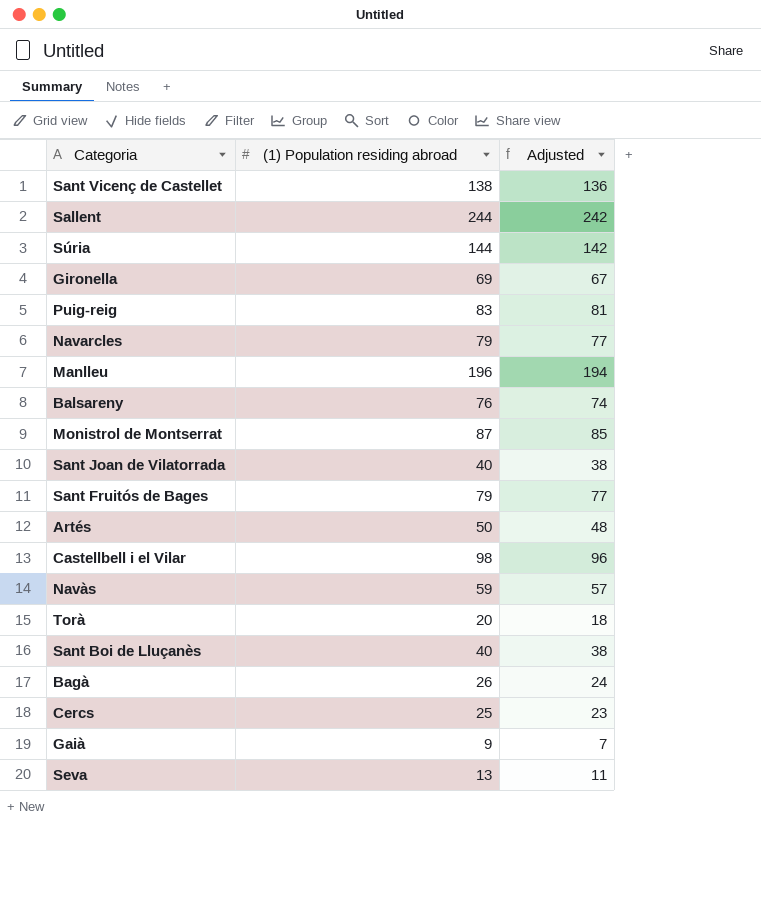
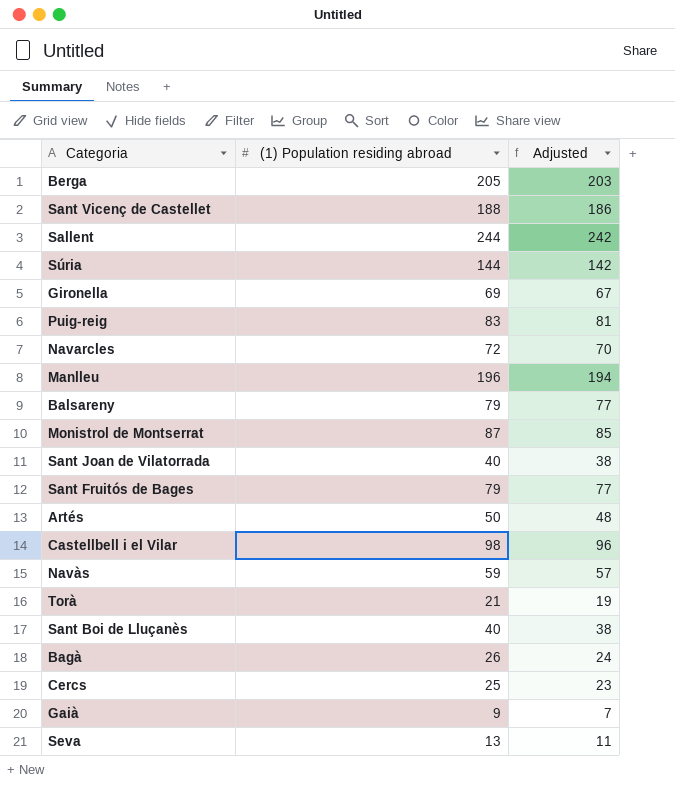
row Berga: none -> 205 | 203
Sant Vicenç de Castellet | (1) Population residing abroad: 138 -> 188
Sant Vicenç de Castellet | Adjusted: 136 -> 186
Navarcles | (1) Population residing abroad: 79 -> 72
Navarcles | Adjusted: 77 -> 70
Balsareny | (1) Population residing abroad: 76 -> 79
Balsareny | Adjusted: 74 -> 77
Torà | (1) Population residing abroad: 20 -> 21
Torà | Adjusted: 18 -> 19

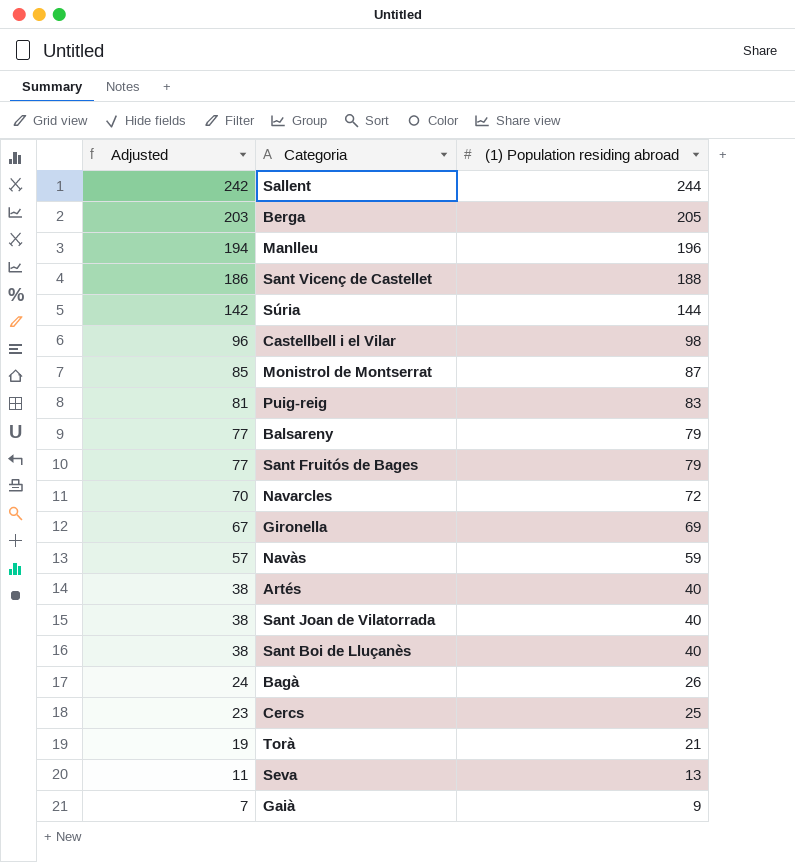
row order: none -> Adjusted descending
column Adjusted | position: 3 -> 1
Artés | Adjusted: 48 -> 38
Artés | (1) Population residing abroad: 50 -> 40

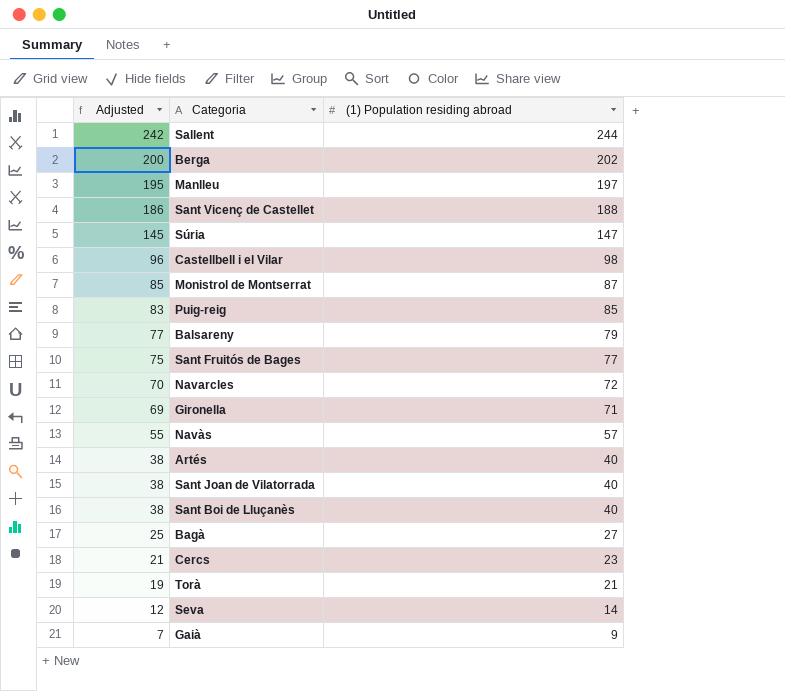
Berga | Adjusted: 203 -> 200
Berga | (1) Population residing abroad: 205 -> 202
Manlleu | Adjusted: 194 -> 195
Manlleu | (1) Population residing abroad: 196 -> 197
Súria | Adjusted: 142 -> 145
Súria | (1) Population residing abroad: 144 -> 147
Puig-reig | Adjusted: 81 -> 83
Puig-reig | (1) Population residing abroad: 83 -> 85
Sant Fruitós de Bages | Adjusted: 77 -> 75
Sant Fruitós de Bages | (1) Population residing abroad: 79 -> 77
Gironella | Adjusted: 67 -> 69
Gironella | (1) Population residing abroad: 69 -> 71
Navàs | Adjusted: 57 -> 55
Navàs | (1) Population residing abroad: 59 -> 57
Bagà | Adjusted: 24 -> 25
Bagà | (1) Population residing abroad: 26 -> 27
Cercs | Adjusted: 23 -> 21
Cercs | (1) Population residing abroad: 25 -> 23
Seva | Adjusted: 11 -> 12
Seva | (1) Population residing abroad: 13 -> 14

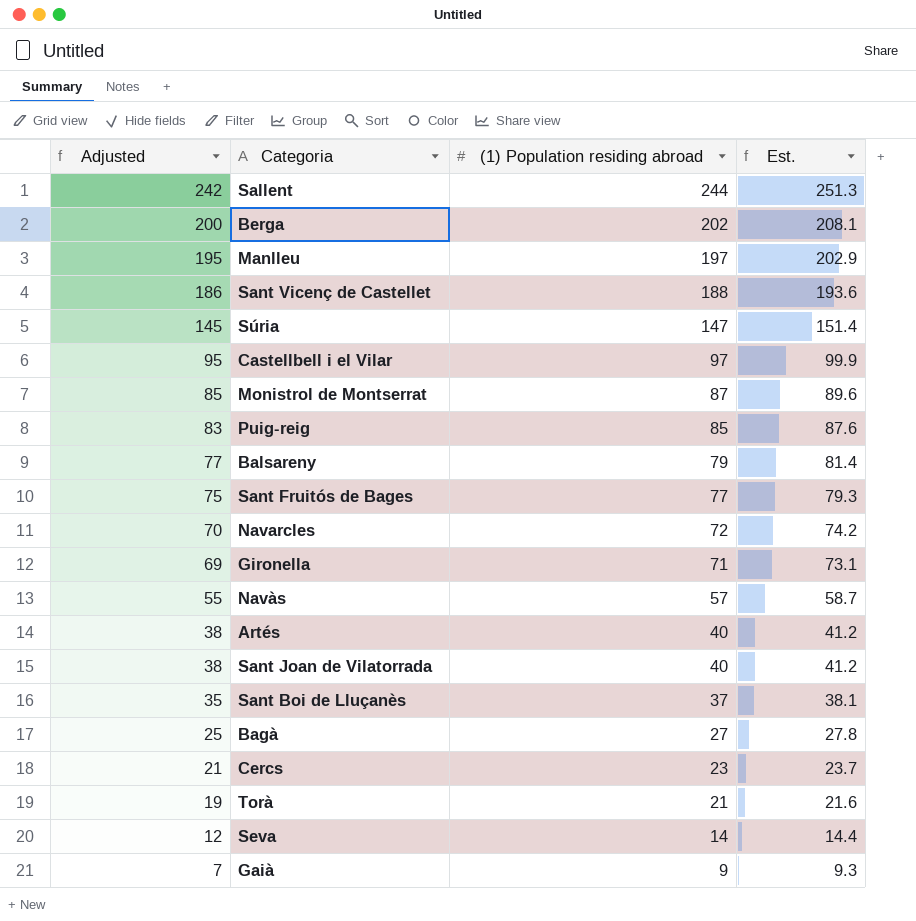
column Est. | formula: none -> [(1) Population residing abroad] * 1.03
Castellbell i el Vilar | Adjusted: 96 -> 95
Castellbell i el Vilar | (1) Population residing abroad: 98 -> 97
Sant Boi de Lluçanès | Adjusted: 38 -> 35
Sant Boi de Lluçanès | (1) Population residing abroad: 40 -> 37

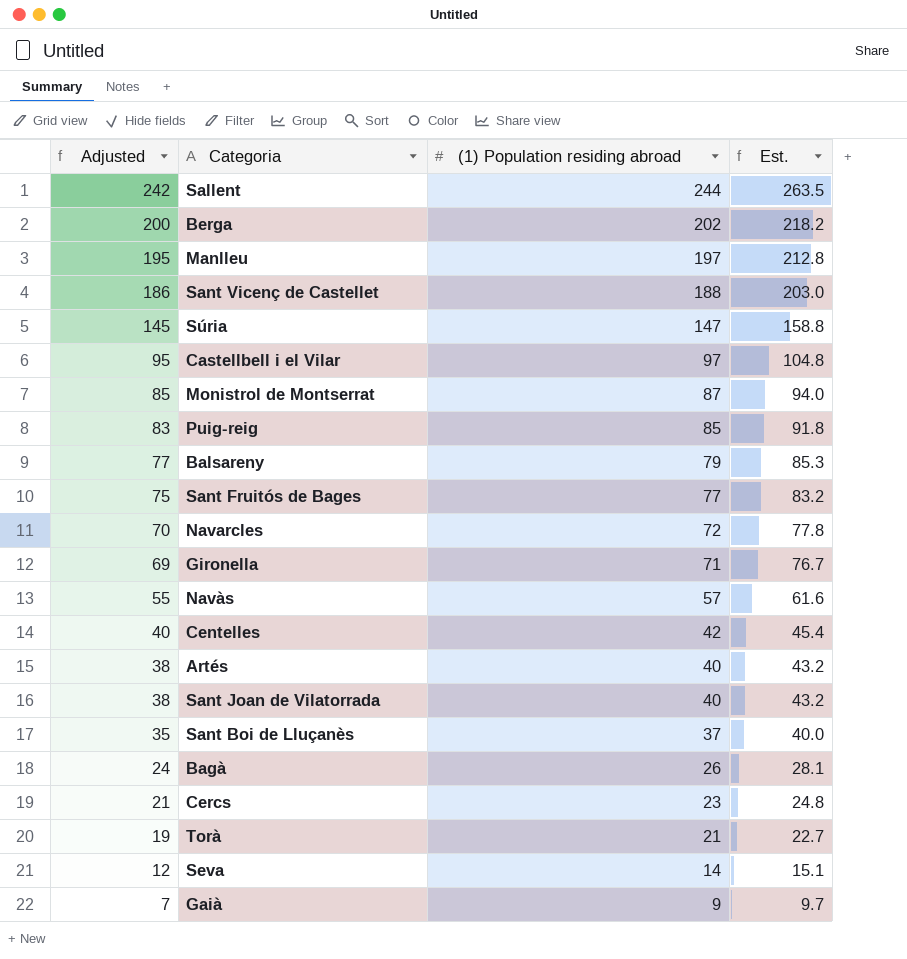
column Est. | formula: [(1) Population residing abroad] * 1.03 -> [(1) Population residing abroad] * 1.08
row Centelles: none -> 40 | 42 | 45.4
Bagà | Adjusted: 25 -> 24
Bagà | (1) Population residing abroad: 27 -> 26

